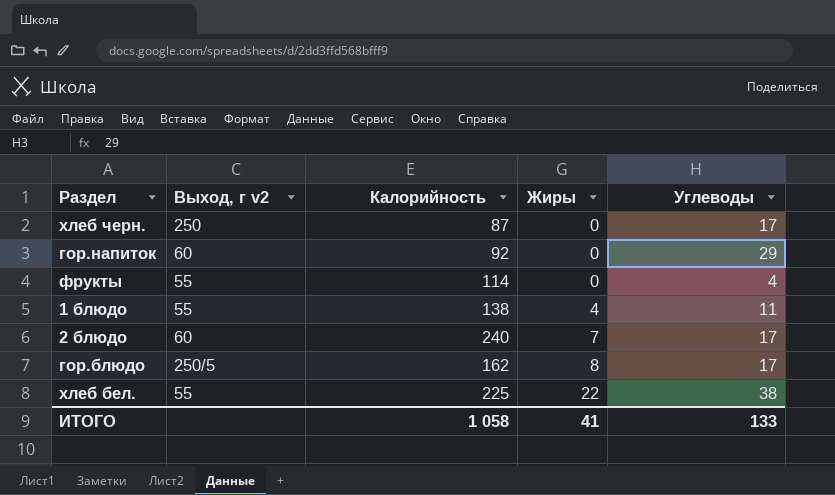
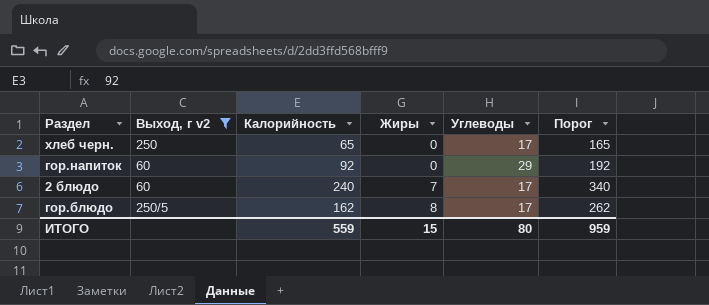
filter: none -> Выход, г v2 != 55
column Порог | formula: none -> [Калорийность] + 100
хлеб черн. | Калорийность: 87 -> 65
ИТОГО | Калорийность: 1 058 -> 559
ИТОГО | Жиры: 41 -> 15
ИТОГО | Углеводы: 133 -> 80

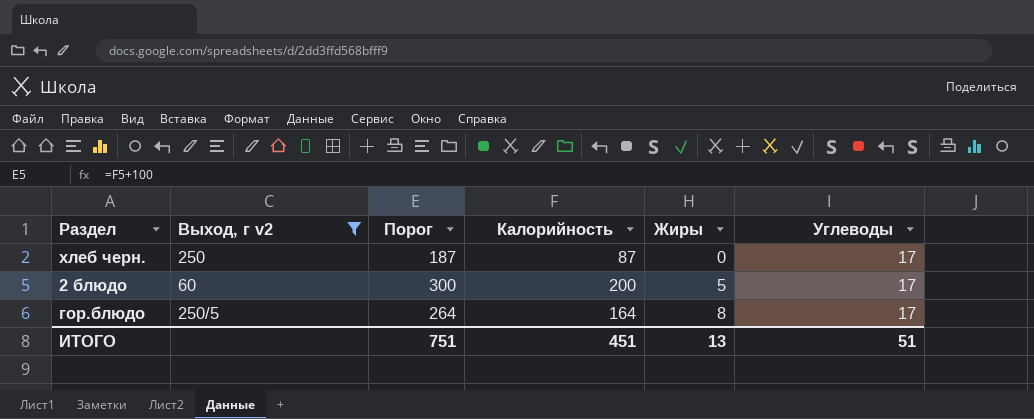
column Порог | position: 6 -> 3
row гор.напиток: 60 | 92 | 0 | 29 | 192 -> none
хлеб черн. | Порог: 165 -> 187
хлеб черн. | Калорийность: 65 -> 87
2 блюдо | Порог: 340 -> 300
2 блюдо | Калорийность: 240 -> 200
2 блюдо | Жиры: 7 -> 5
гор.блюдо | Порог: 262 -> 264
гор.блюдо | Калорийность: 162 -> 164
ИТОГО | Порог: 959 -> 751
ИТОГО | Калорийность: 559 -> 451
ИТОГО | Жиры: 15 -> 13
ИТОГО | Углеводы: 80 -> 51

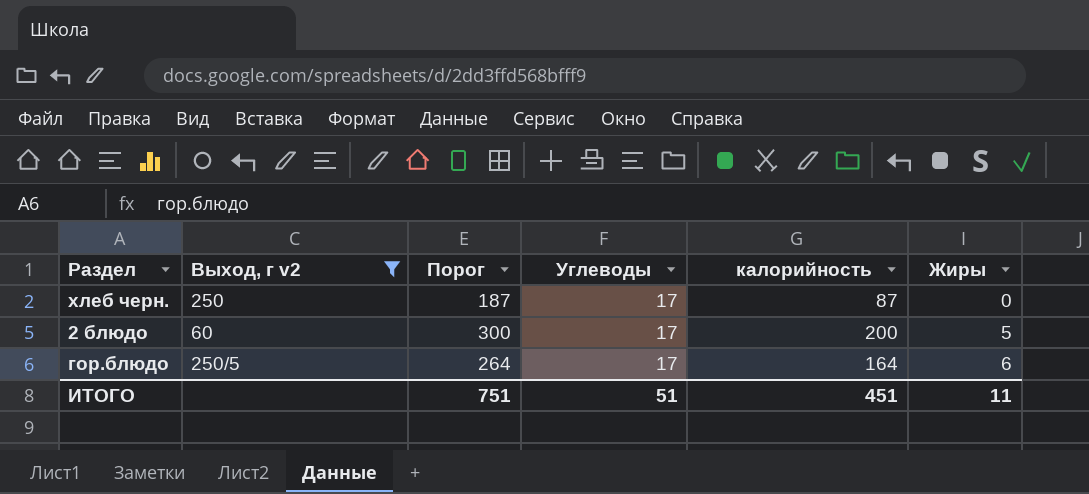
column Углеводы | position: 6 -> 4
column name: Калорийность -> калорийность
гор.блюдо | Жиры: 8 -> 6
ИТОГО | Жиры: 13 -> 11

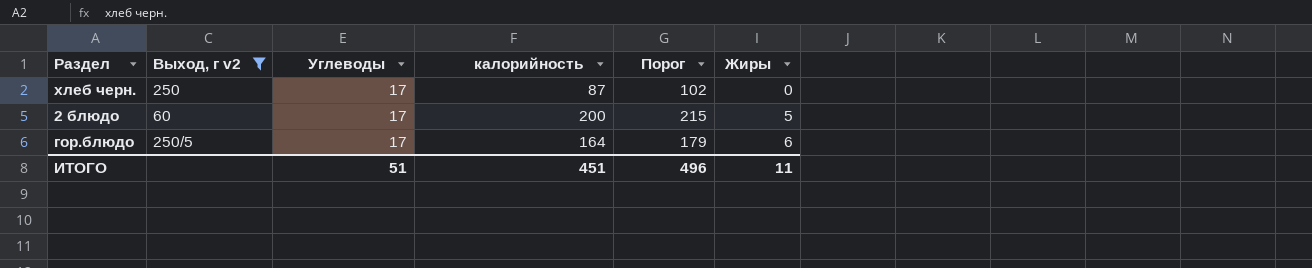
column Порог | formula: [калорийность] + 100 -> [калорийность] + 15
column Порог | position: 3 -> 5
ИТОГО | Порог: 751 -> 496

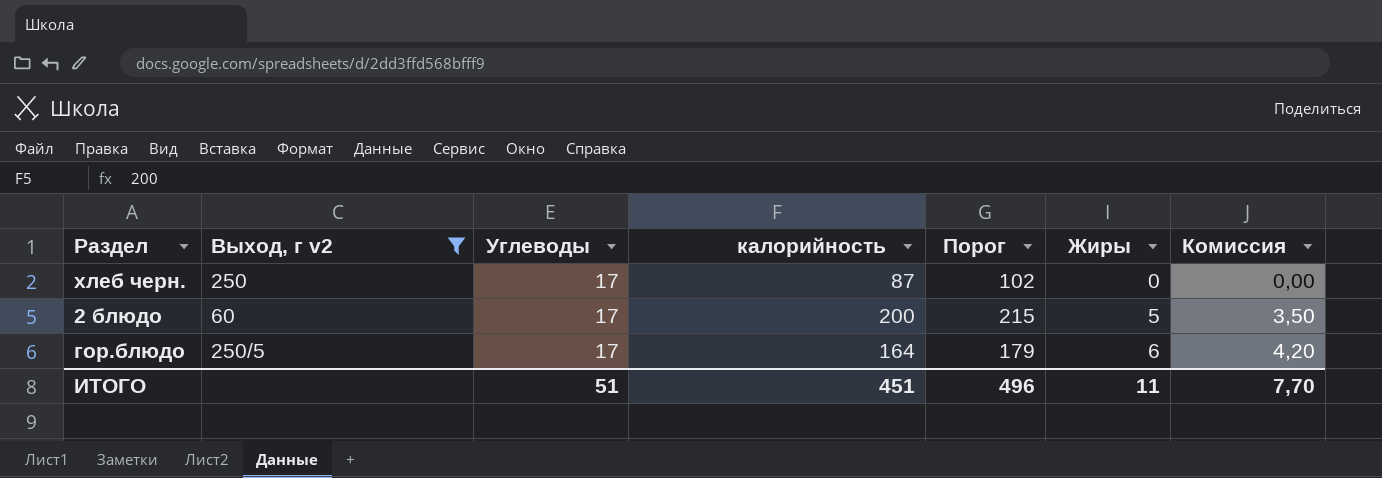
column Комиссия | formula: none -> [Жиры] * 0,7

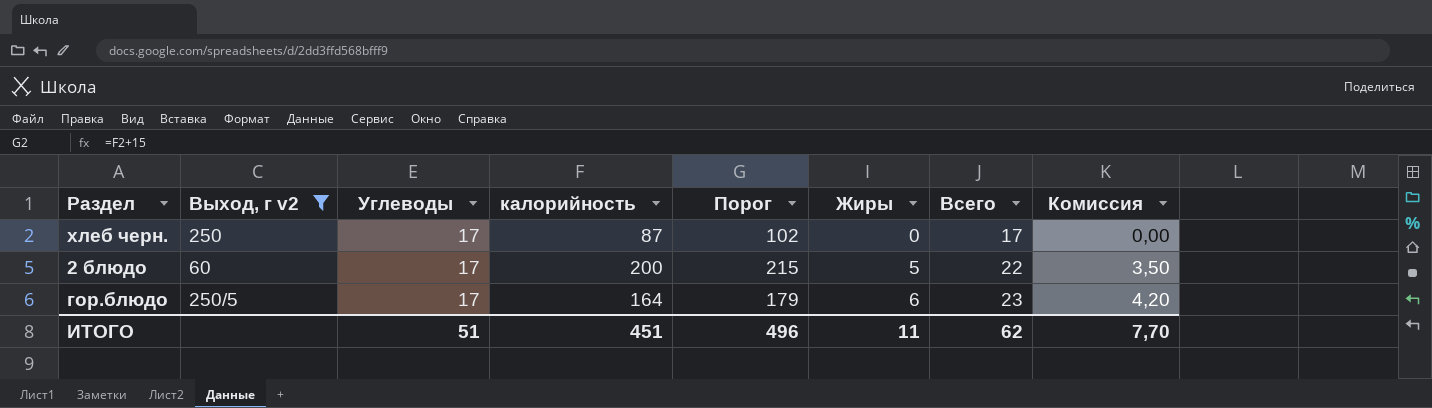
column Всего | formula: none -> [Углеводы] + [Жиры]

